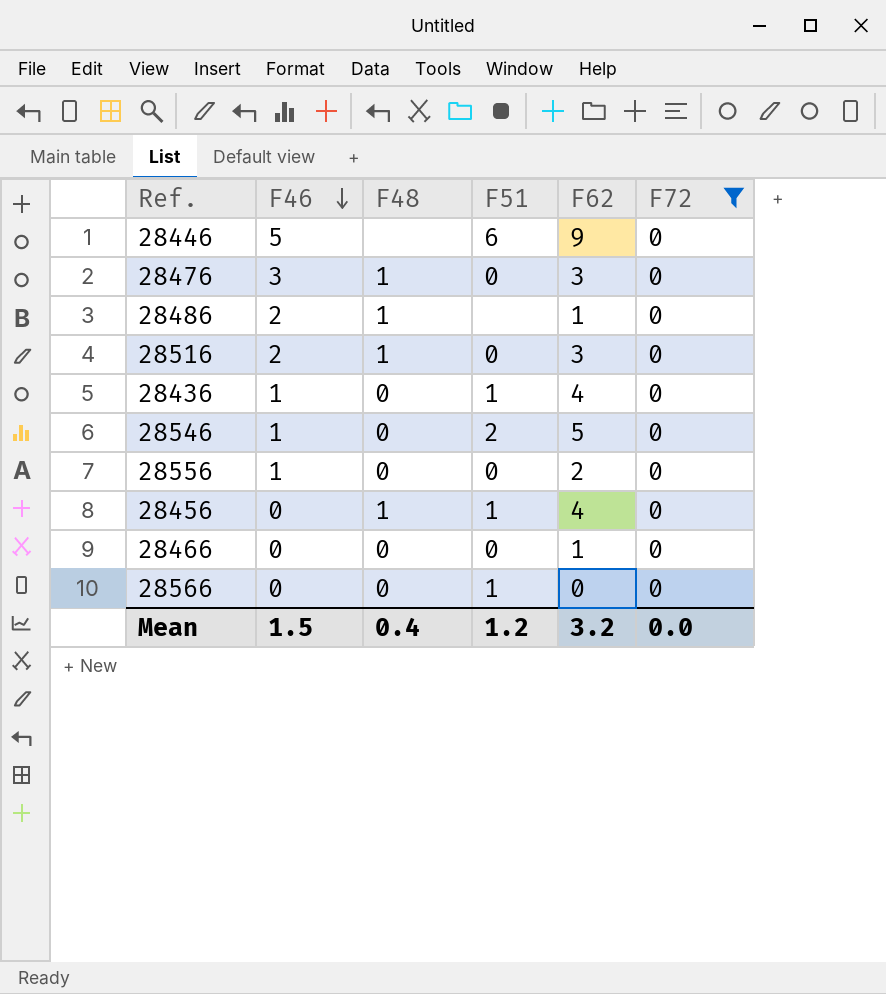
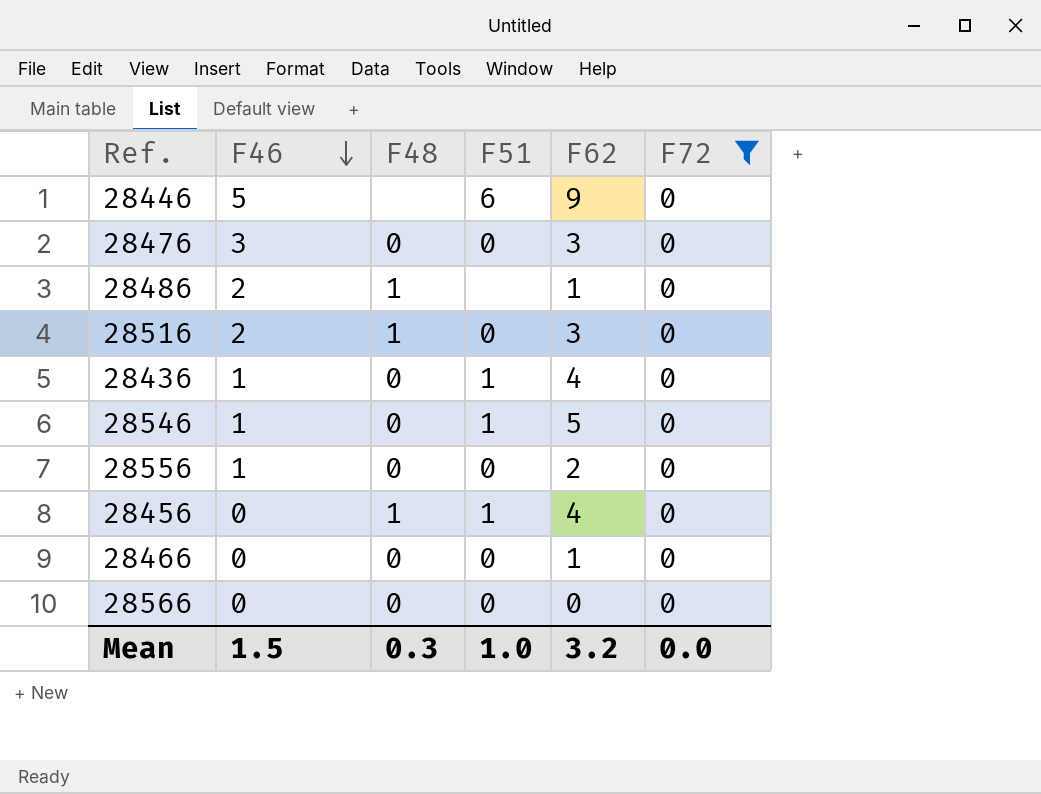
28476 | F48: 1 -> 0
28546 | F51: 2 -> 1
28566 | F51: 1 -> 0
Mean | F48: 0.4 -> 0.3
Mean | F51: 1.2 -> 1.0

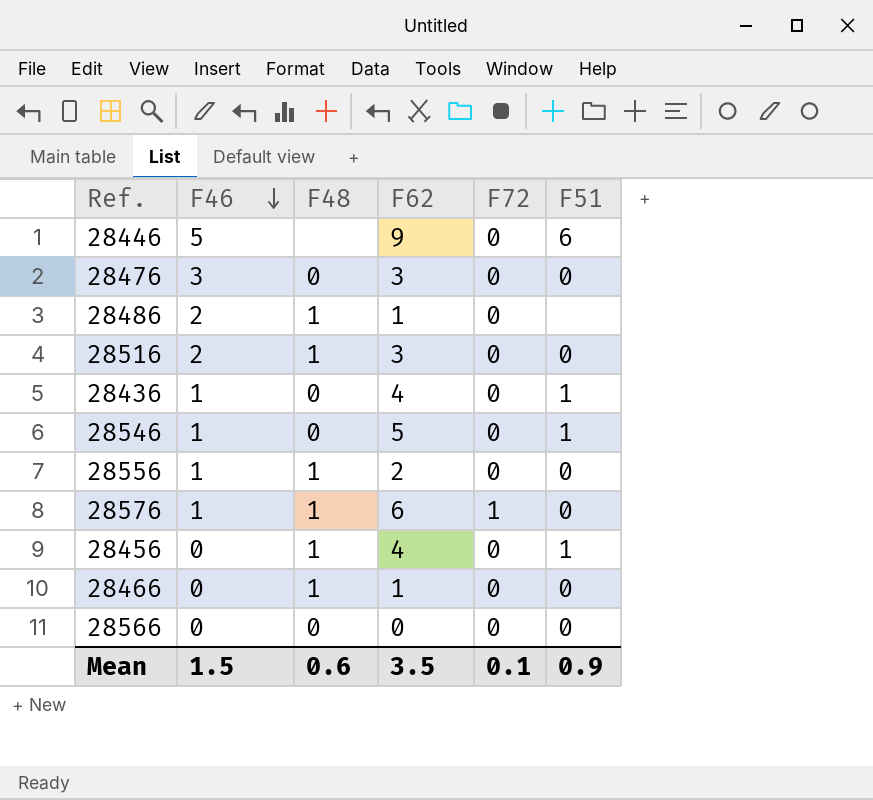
filter: F72 = 0 -> none
column F51 | position: 4 -> 6
28556 | F48: 0 -> 1
28466 | F48: 0 -> 1
Mean | F48: 0.3 -> 0.6
Mean | F62: 3.2 -> 3.5
Mean | F72: 0.0 -> 0.1
Mean | F51: 1.0 -> 0.9

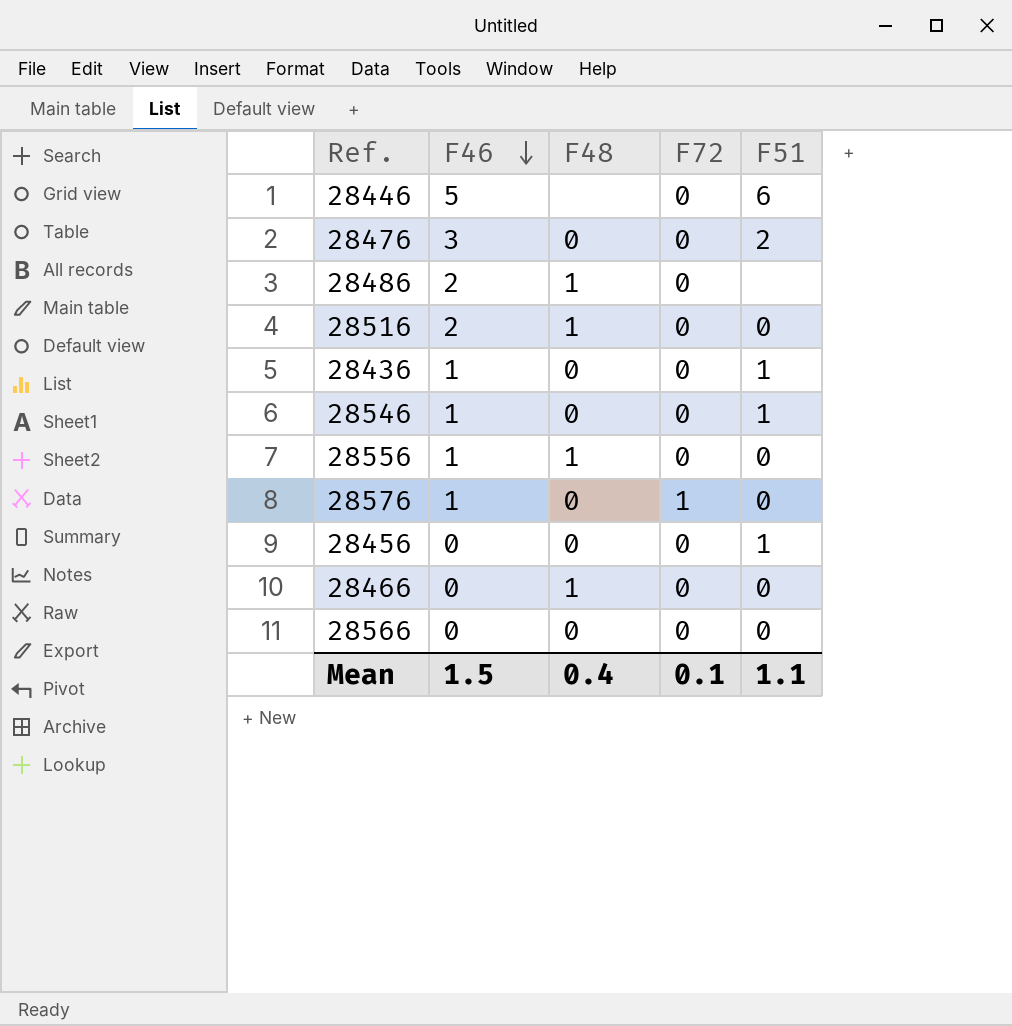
column F62 | position: 4 -> none
28476 | F51: 0 -> 2
28576 | F48: 1 -> 0
28456 | F48: 1 -> 0
Mean | F48: 0.6 -> 0.4
Mean | F51: 0.9 -> 1.1

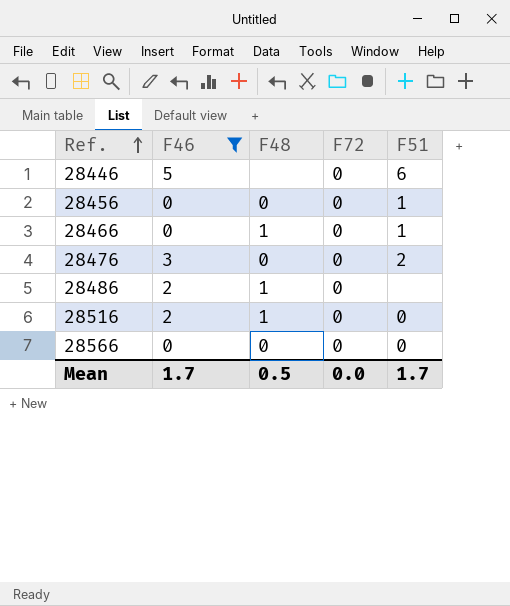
filter: none -> F46 != 1
row order: F46 descending -> Ref. ascending
28466 | F51: 0 -> 1
Mean | F46: 1.5 -> 1.7
Mean | F48: 0.4 -> 0.5
Mean | F72: 0.1 -> 0.0
Mean | F51: 1.1 -> 1.7

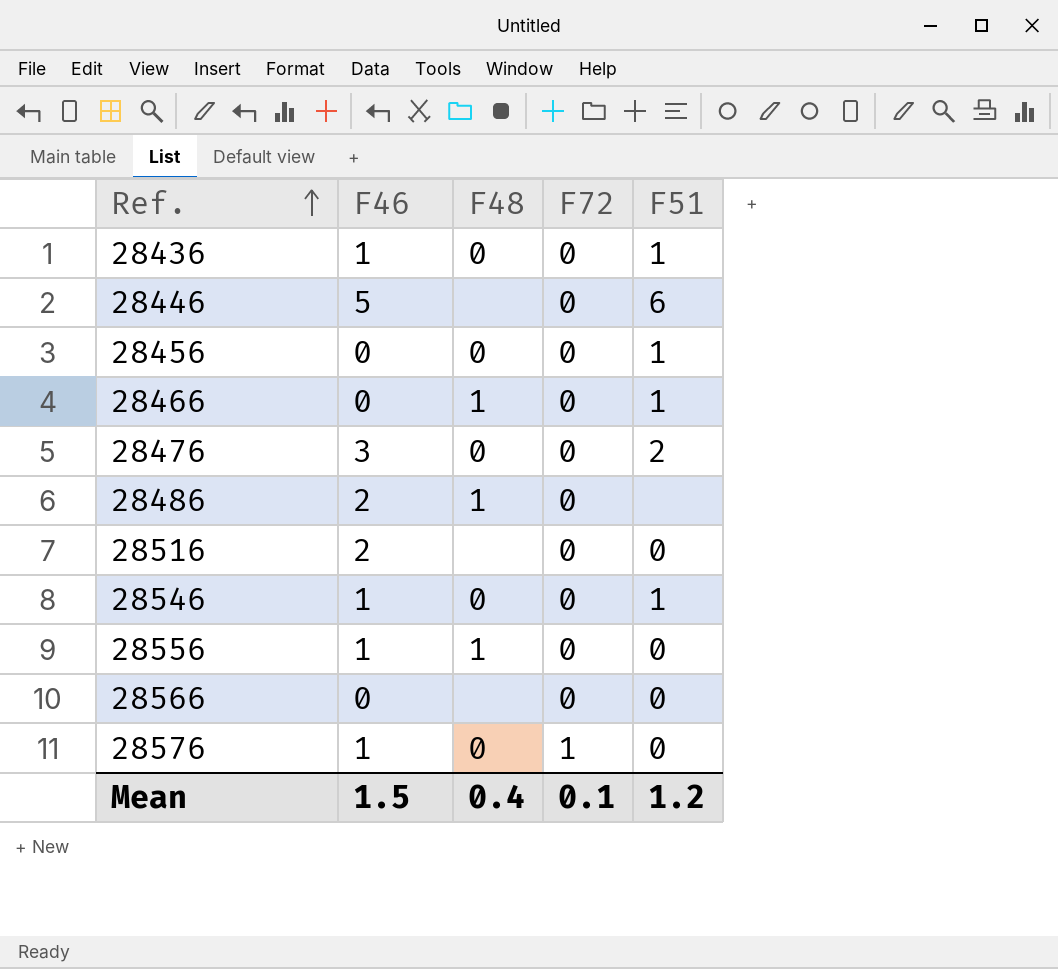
filter: F46 != 1 -> none
28516 | F48: 1 -> none
28566 | F48: 0 -> none
Mean | F46: 1.7 -> 1.5
Mean | F48: 0.5 -> 0.4
Mean | F72: 0.0 -> 0.1
Mean | F51: 1.7 -> 1.2

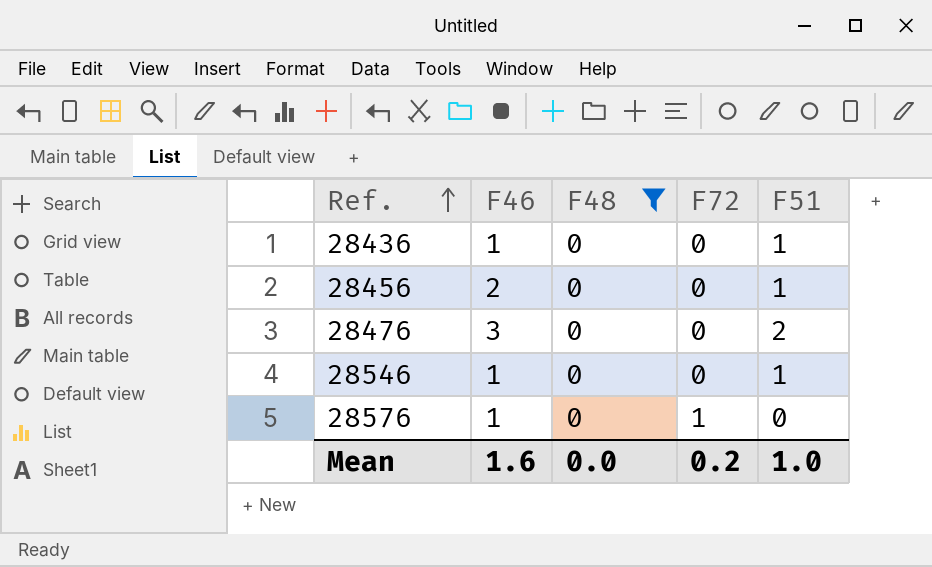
filter: none -> F48 = 0
28456 | F46: 0 -> 2
Mean | F46: 1.5 -> 1.6
Mean | F48: 0.4 -> 0.0
Mean | F72: 0.1 -> 0.2
Mean | F51: 1.2 -> 1.0

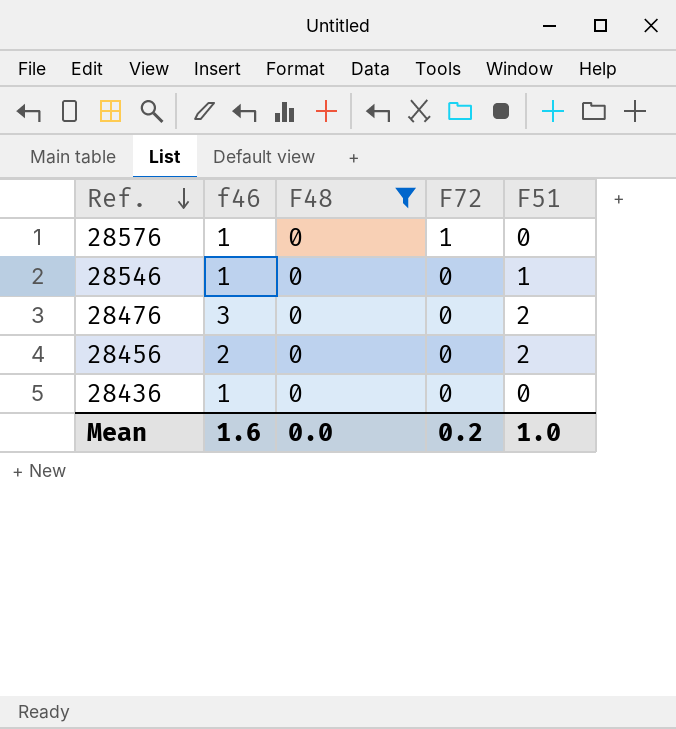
row order: Ref. ascending -> Ref. descending
column name: F46 -> f46
28456 | F51: 1 -> 2
28436 | F51: 1 -> 0

